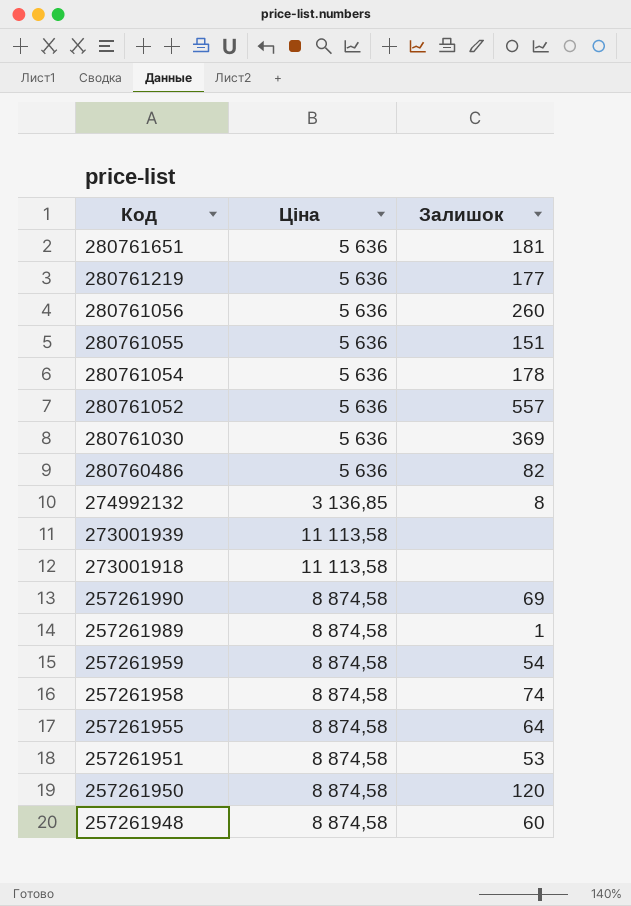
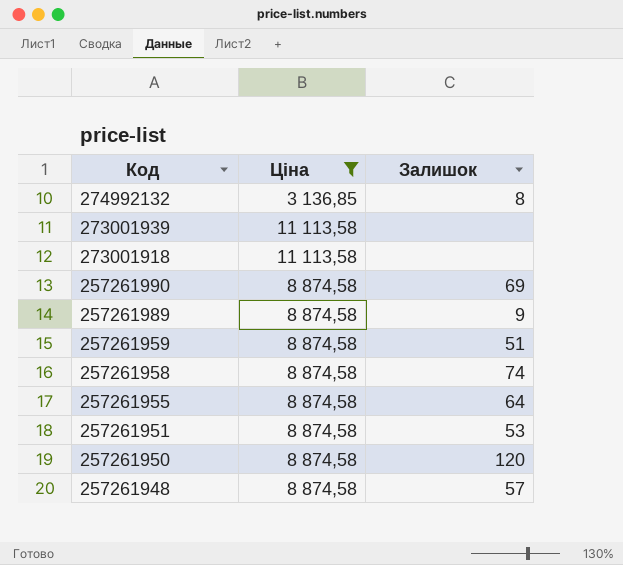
filter: none -> Ціна != 5 636
257261989 | Залишок: 1 -> 9
257261959 | Залишок: 54 -> 51
257261948 | Залишок: 60 -> 57

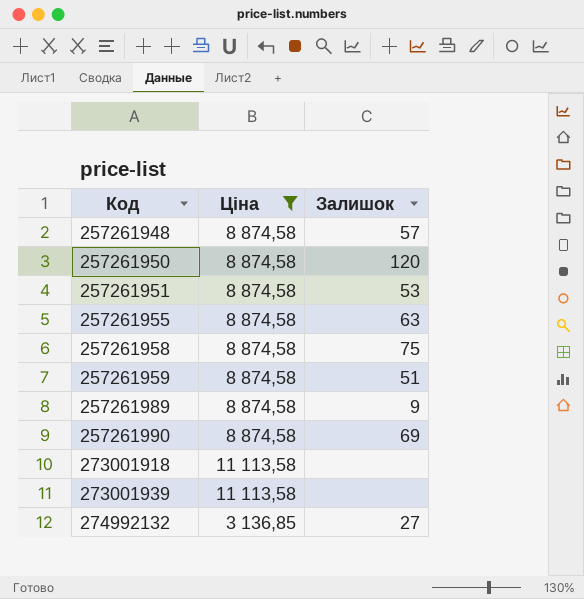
row order: Код descending -> Код ascending
257261955 | Залишок: 64 -> 63
257261958 | Залишок: 74 -> 75
274992132 | Залишок: 8 -> 27

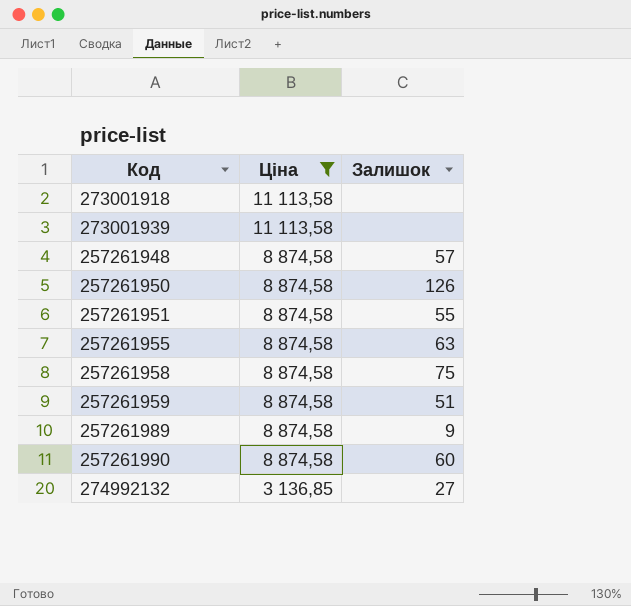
row order: Код ascending -> Ціна descending
257261950 | Залишок: 120 -> 126
257261951 | Залишок: 53 -> 55
257261990 | Залишок: 69 -> 60

